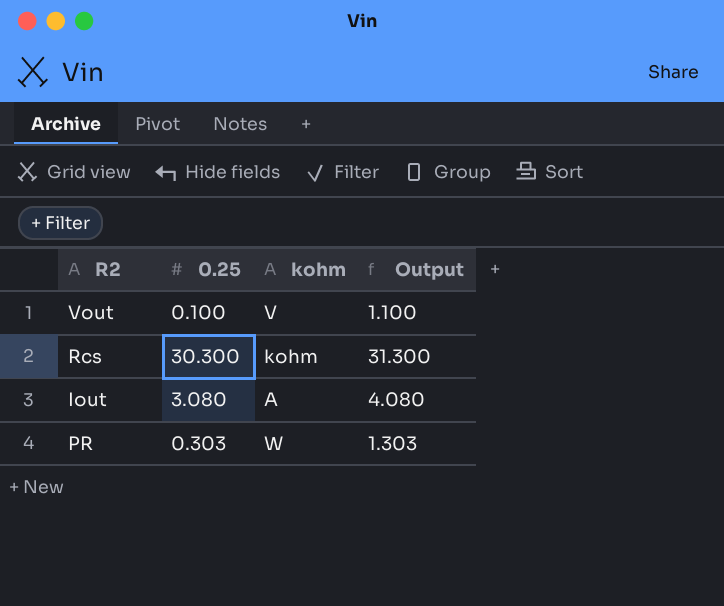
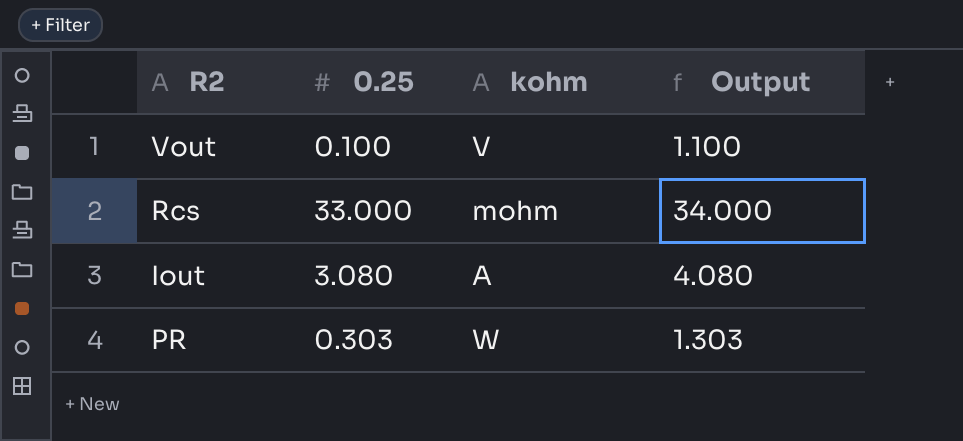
Rcs | 0.25: 30.300 -> 33.000
Rcs | kohm: kohm -> mohm
Rcs | Output: 31.300 -> 34.000

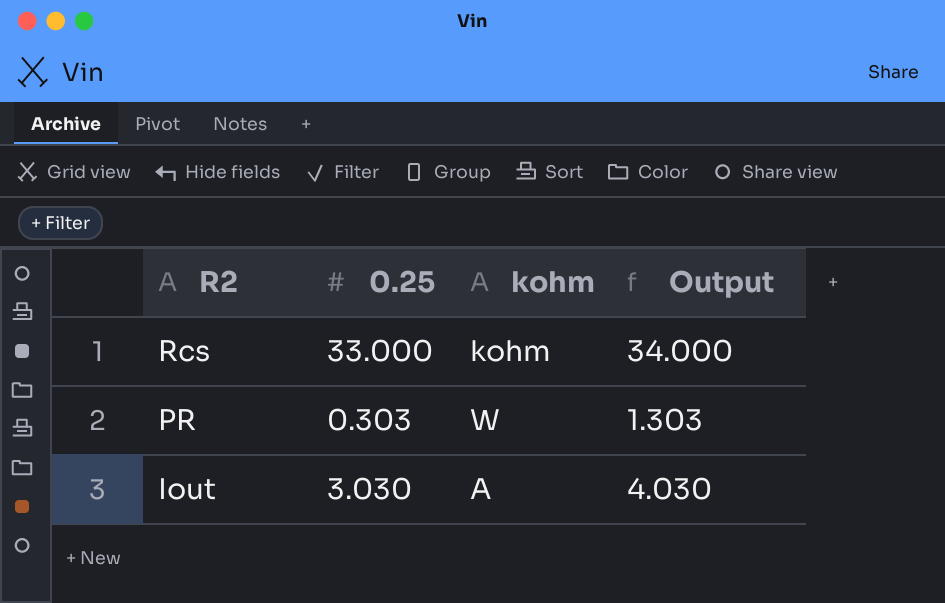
row order: none -> R2 descending
row Vout: 0.100 | V | 1.100 -> none
Rcs | kohm: mohm -> kohm
Iout | 0.25: 3.080 -> 3.030
Iout | Output: 4.080 -> 4.030

